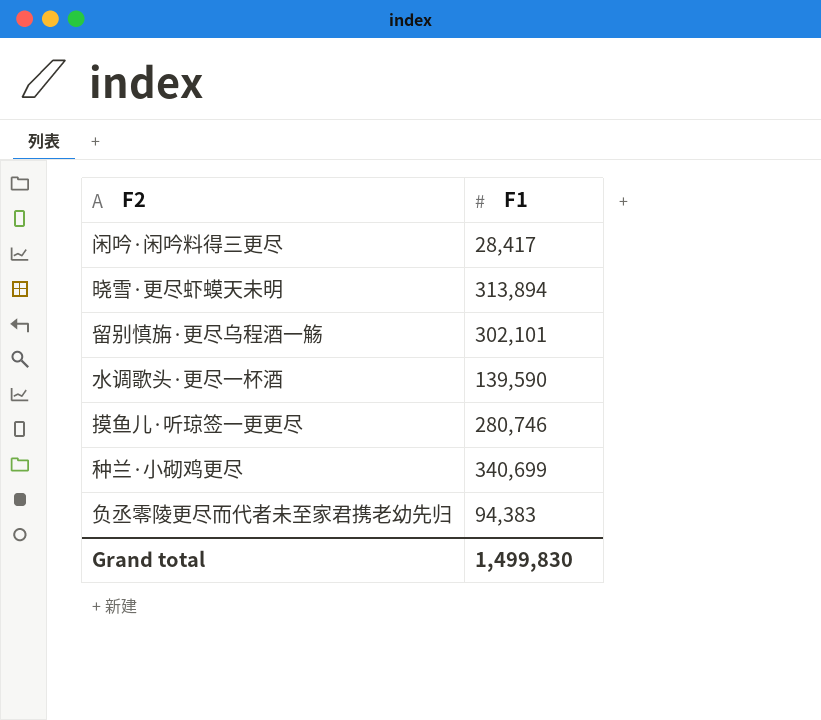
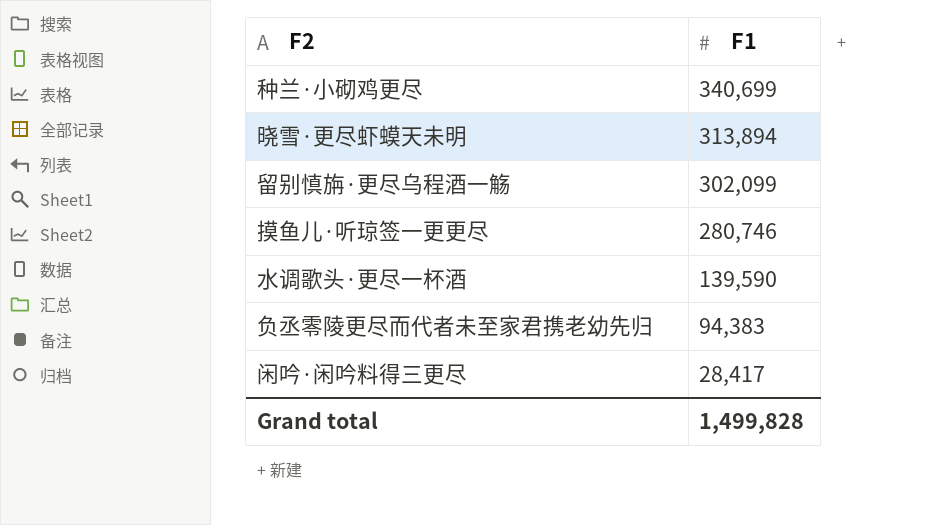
row order: none -> F1 descending
留别慎旃·更尽乌程酒一觞 | F1: 302,101 -> 302,099
Grand total | F1: 1,499,830 -> 1,499,828

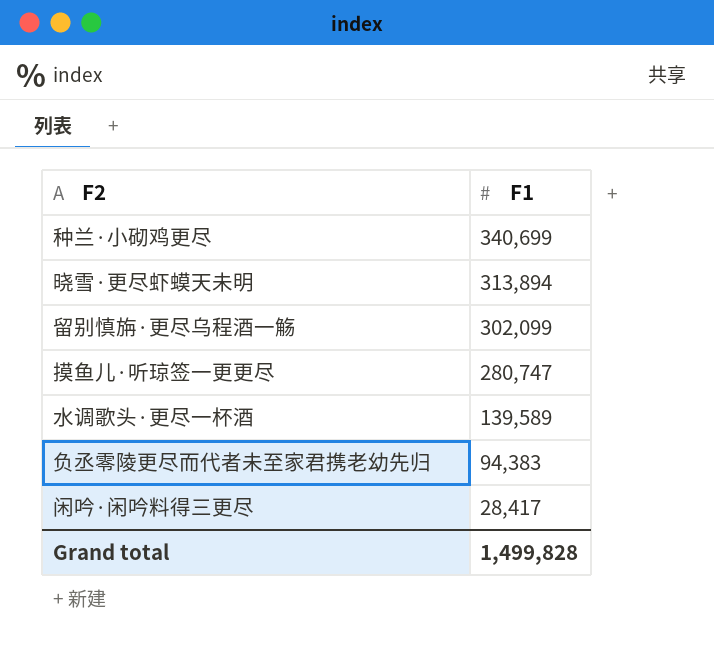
摸鱼儿·听琼签一更更尽 | F1: 280,746 -> 280,747
水调歌头·更尽一杯酒 | F1: 139,590 -> 139,589

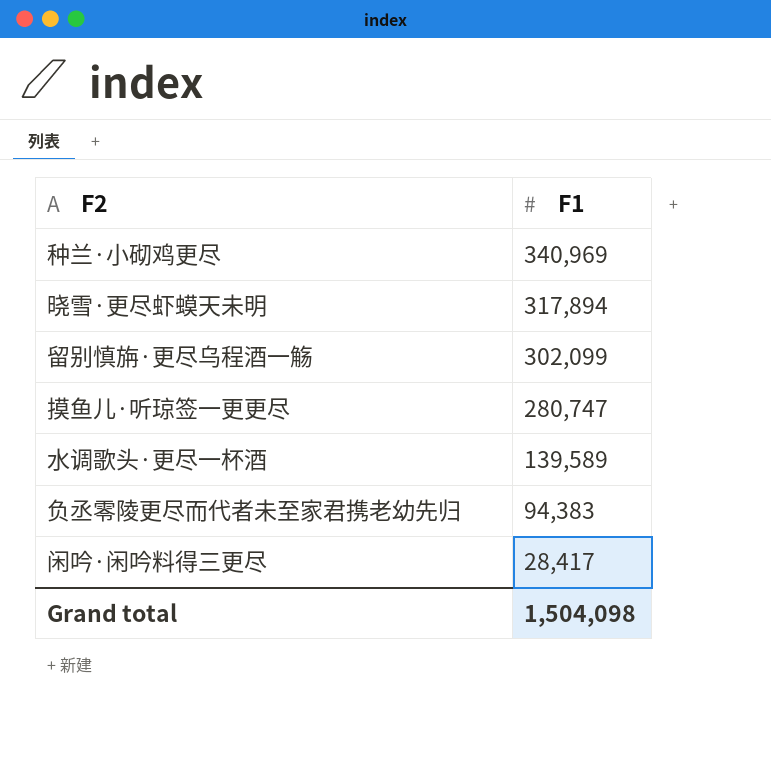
种兰·小砌鸡更尽 | F1: 340,699 -> 340,969
晓雪·更尽虾蟆天未明 | F1: 313,894 -> 317,894
Grand total | F1: 1,499,828 -> 1,504,098

